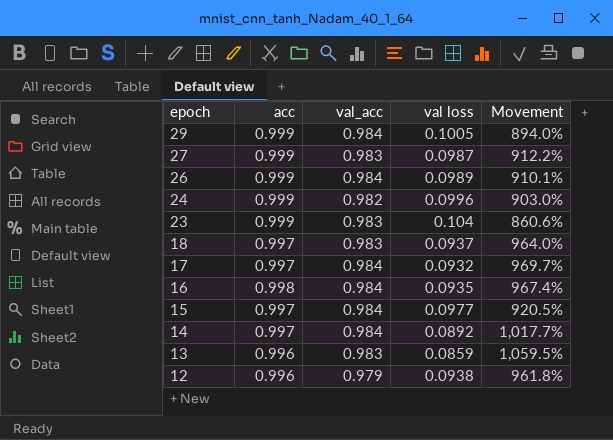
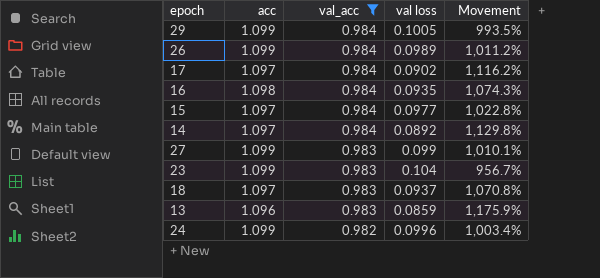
filter: none -> val_acc != 0.979
row order: epoch descending -> val_acc descending
29 | acc: 0.999 -> 1.099
29 | Movement: 894.0% -> 993.5%
26 | acc: 0.999 -> 1.099
26 | Movement: 910.1% -> 1,011.2%
17 | acc: 0.997 -> 1.097
17 | val loss: 0.0932 -> 0.0902
17 | Movement: 969.7% -> 1,116.2%
16 | acc: 0.998 -> 1.098
16 | Movement: 967.4% -> 1,074.3%
15 | acc: 0.997 -> 1.097
15 | Movement: 920.5% -> 1,022.8%
14 | acc: 0.997 -> 1.097
14 | Movement: 1,017.7% -> 1,129.8%
27 | acc: 0.999 -> 1.099
27 | val loss: 0.0987 -> 0.099
27 | Movement: 912.2% -> 1,010.1%
23 | acc: 0.999 -> 1.099
23 | Movement: 860.6% -> 956.7%
18 | acc: 0.997 -> 1.097
18 | Movement: 964.0% -> 1,070.8%
13 | acc: 0.996 -> 1.096
13 | Movement: 1,059.5% -> 1,175.9%
24 | acc: 0.999 -> 1.099
24 | Movement: 903.0% -> 1,003.4%

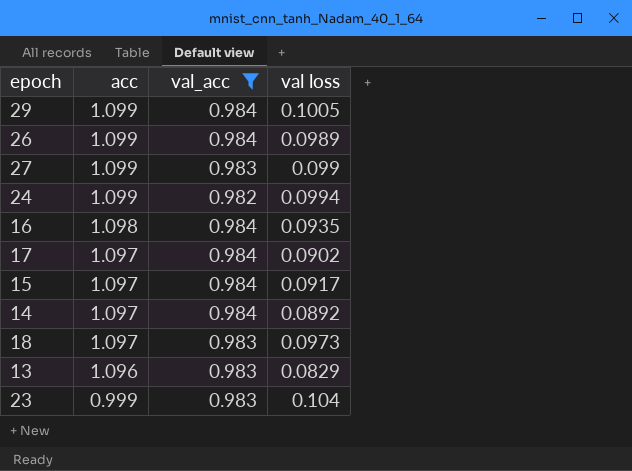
row order: val_acc descending -> acc descending
column Movement | formula: ([acc] - [val loss]) / [val loss] -> none
24 | val loss: 0.0996 -> 0.0994
15 | val loss: 0.0977 -> 0.0917
18 | val loss: 0.0937 -> 0.0973
13 | val loss: 0.0859 -> 0.0829
23 | acc: 1.099 -> 0.999

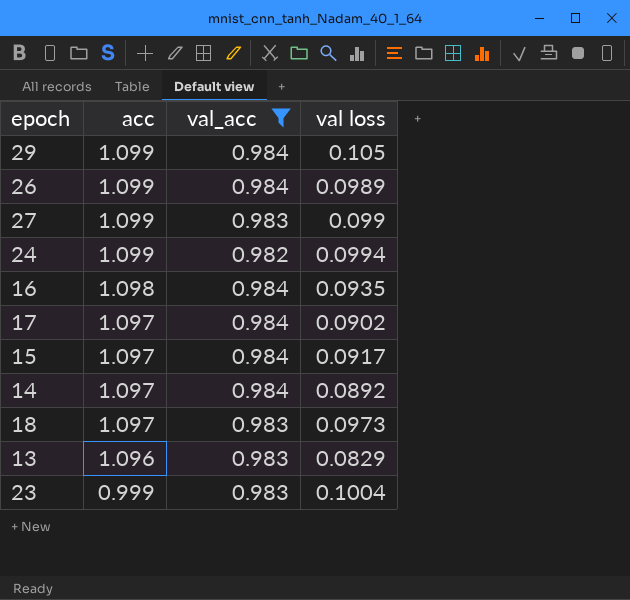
29 | val loss: 0.1005 -> 0.105
23 | val loss: 0.104 -> 0.1004

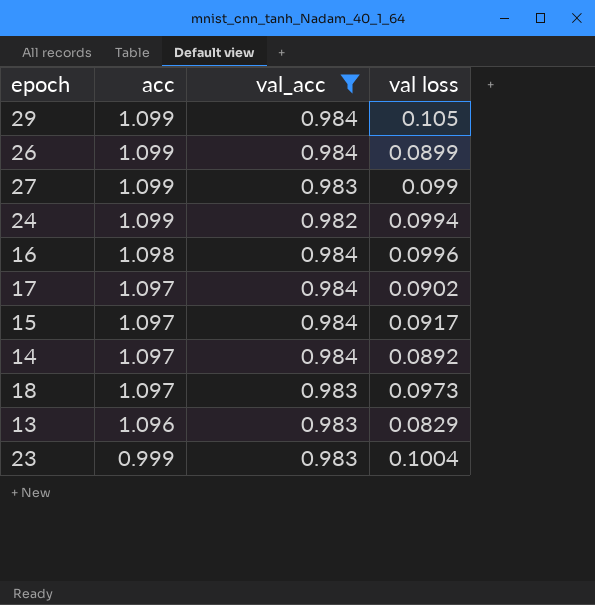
26 | val loss: 0.0989 -> 0.0899
16 | val loss: 0.0935 -> 0.0996

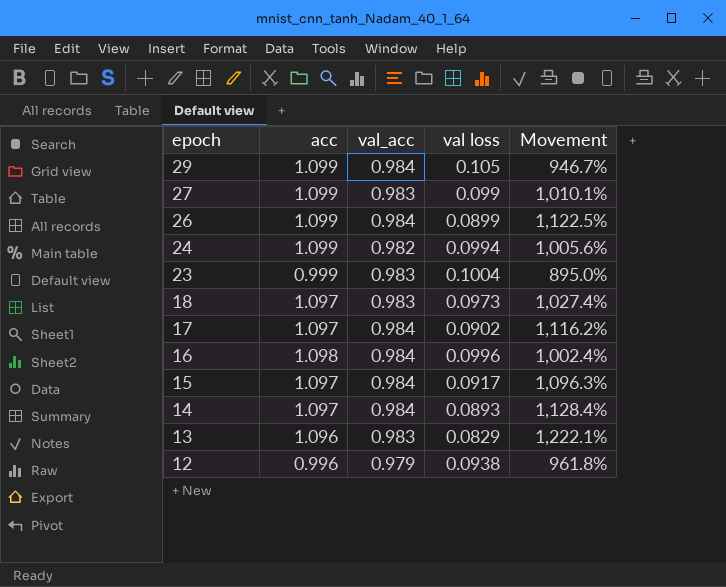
filter: val_acc != 0.979 -> none
row order: acc descending -> epoch descending
column Movement | formula: none -> ([acc] - [val loss]) / [val loss]
14 | val loss: 0.0892 -> 0.0893

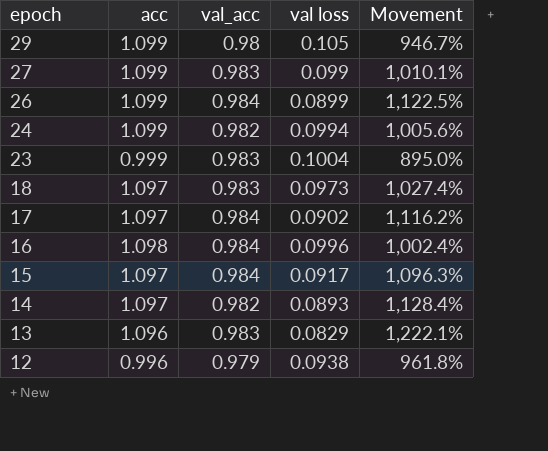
29 | val_acc: 0.984 -> 0.98
14 | val_acc: 0.984 -> 0.982

